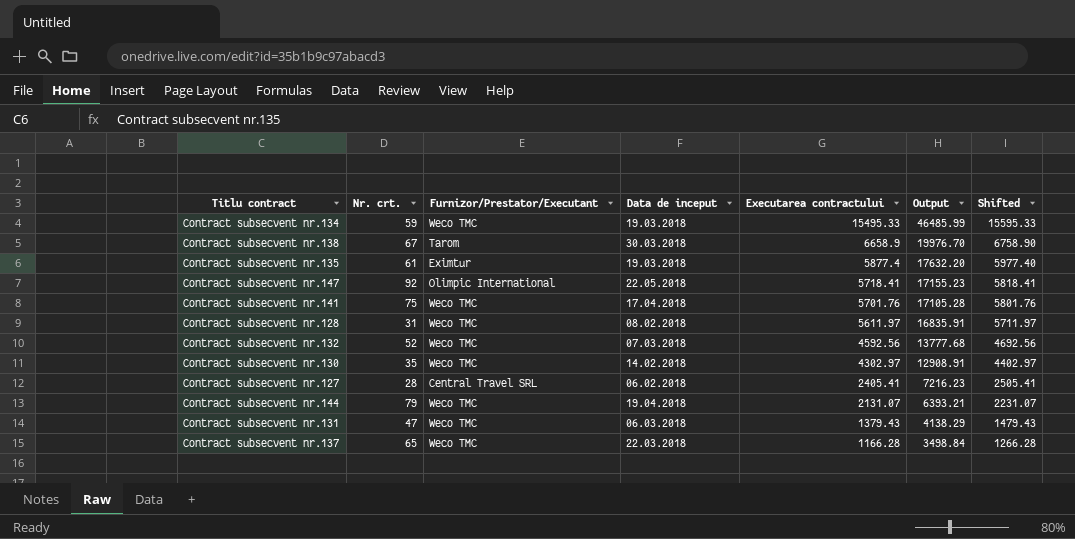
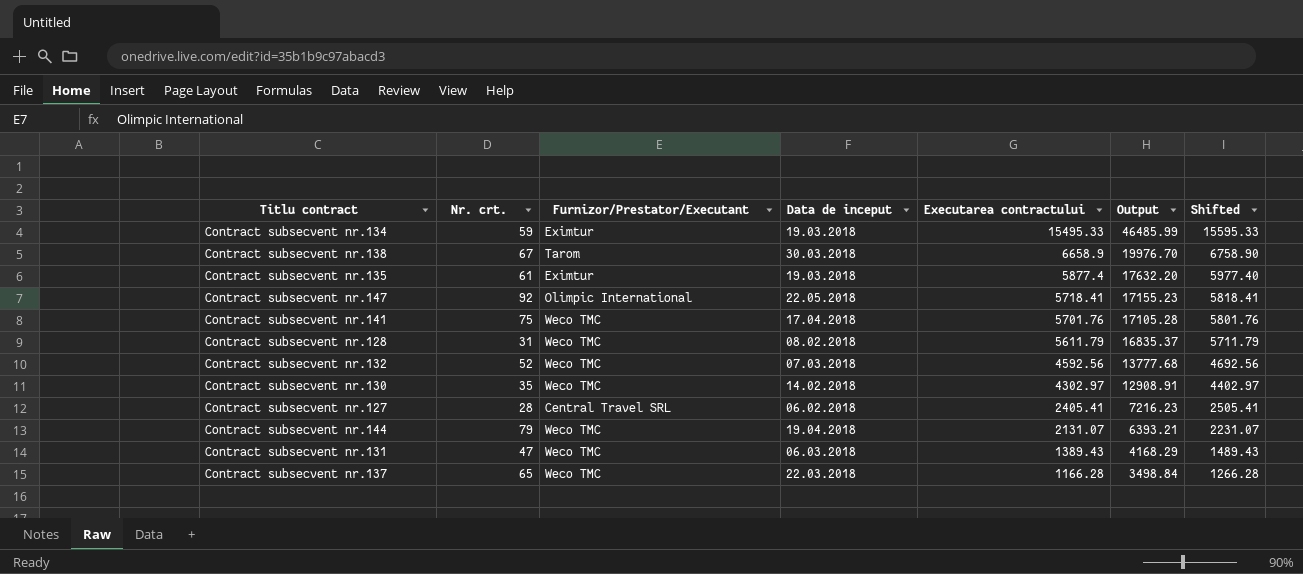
Contract subsecvent nr.134 | Furnizor/Prestator/Executant: Weco TMC -> Eximtur
Contract subsecvent nr.128 | Executarea contractului: 5611.97 -> 5611.79
Contract subsecvent nr.128 | Output: 16835.91 -> 16835.37
Contract subsecvent nr.128 | Shifted: 5711.97 -> 5711.79
Contract subsecvent nr.131 | Executarea contractului: 1379.43 -> 1389.43
Contract subsecvent nr.131 | Output: 4138.29 -> 4168.29
Contract subsecvent nr.131 | Shifted: 1479.43 -> 1489.43

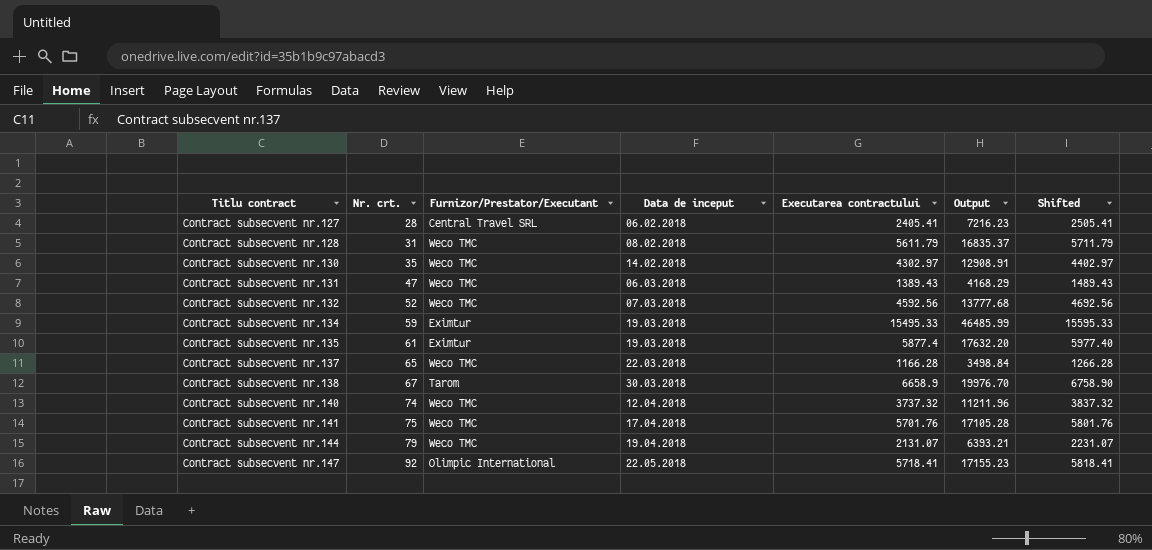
row order: Executarea contractului descending -> Titlu contract ascending
row Contract subsecvent nr.140: none -> 74 | Weco TMC | 12.04.2018 | 3737.32 | 11211.96 | 3837.32

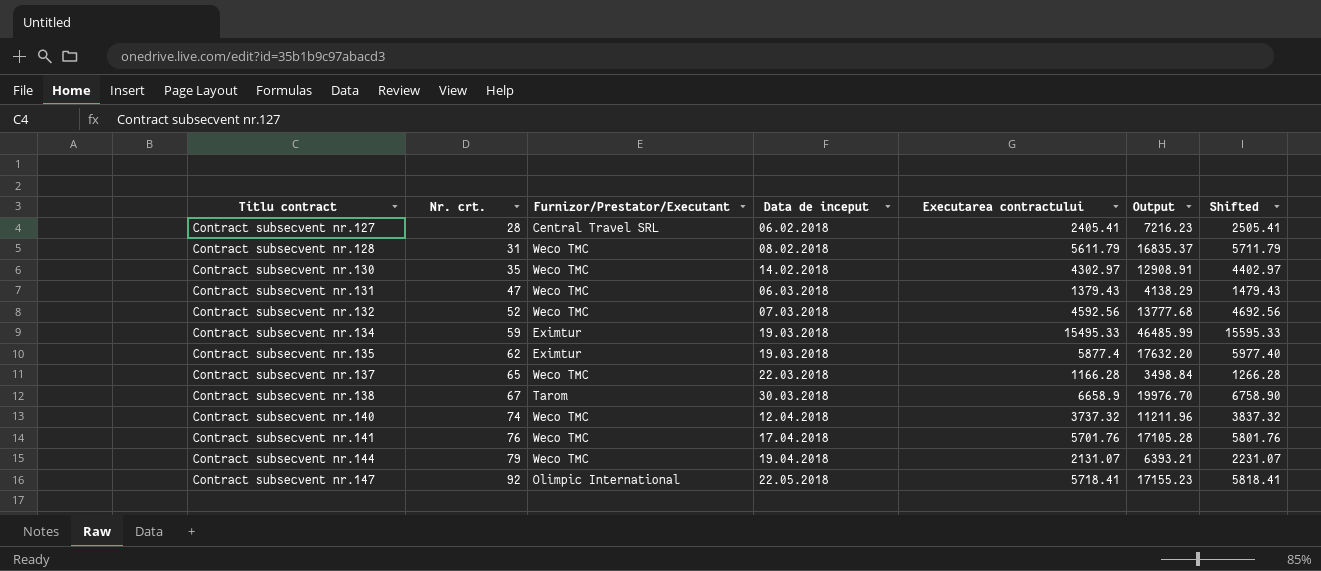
Contract subsecvent nr.131 | Executarea contractului: 1389.43 -> 1379.43
Contract subsecvent nr.131 | Output: 4168.29 -> 4138.29
Contract subsecvent nr.131 | Shifted: 1489.43 -> 1479.43
Contract subsecvent nr.135 | Nr. crt.: 61 -> 62
Contract subsecvent nr.141 | Nr. crt.: 75 -> 76

